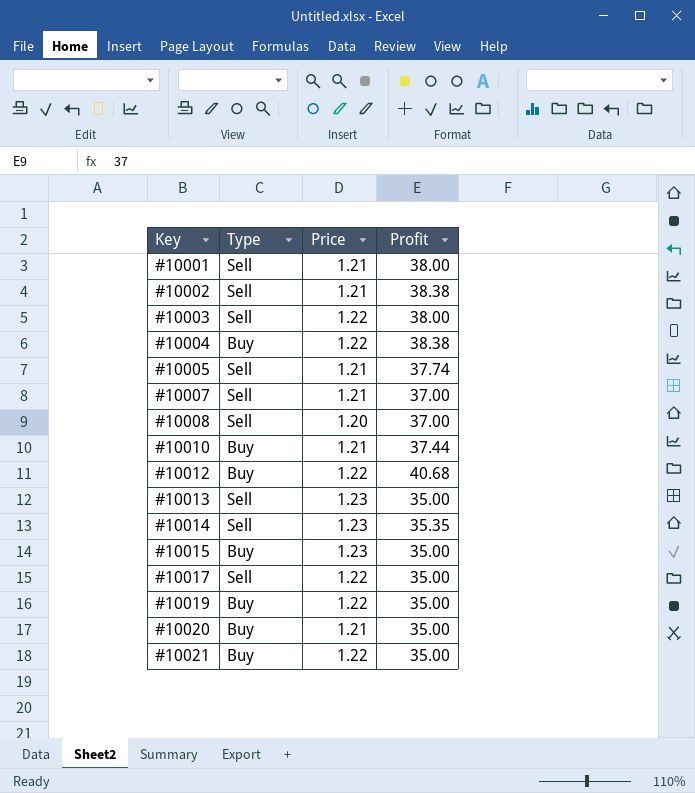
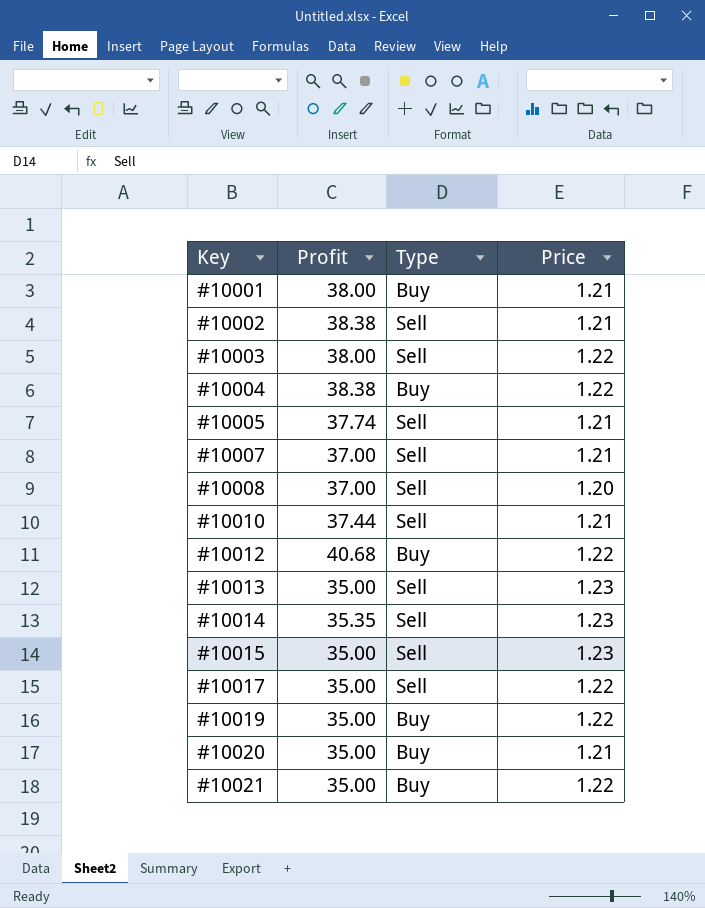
column Profit | position: 4 -> 2
#10001 | Type: Sell -> Buy
#10010 | Type: Buy -> Sell
#10015 | Type: Buy -> Sell

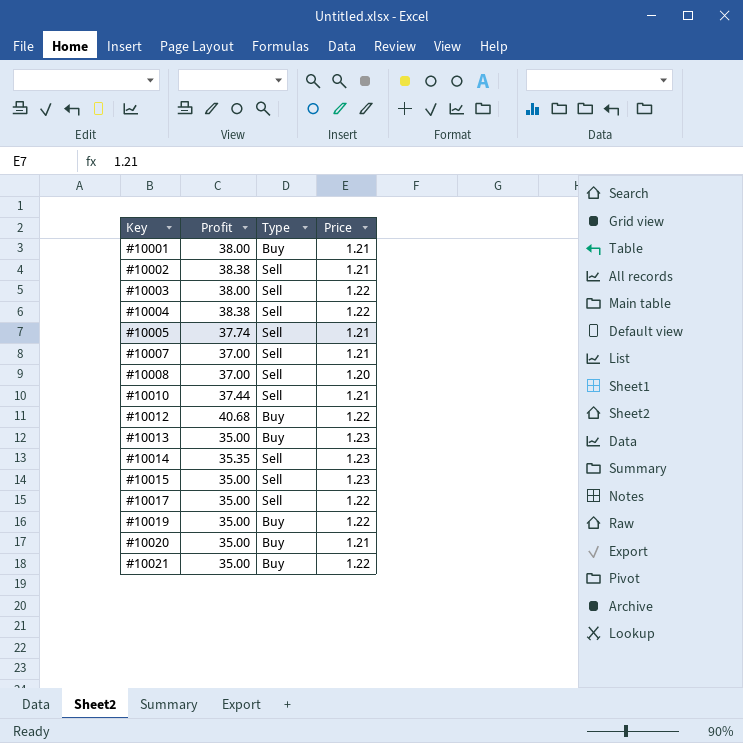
#10004 | Type: Buy -> Sell
#10013 | Type: Sell -> Buy

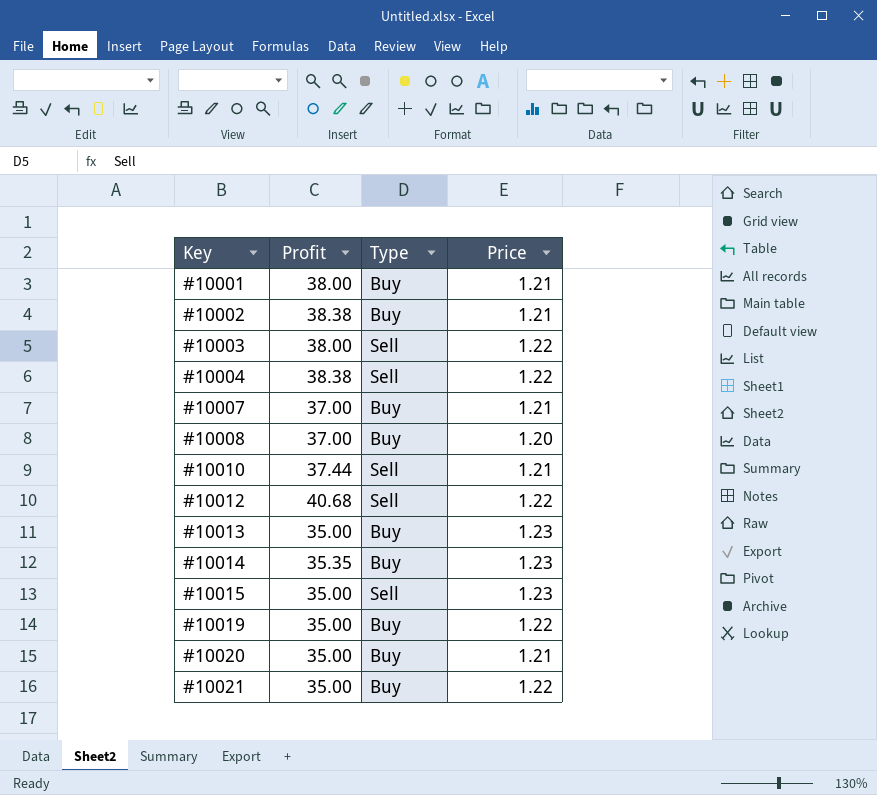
row #10005: 37.74 | Sell | 1.21 -> none
row #10017: 35.00 | Sell | 1.22 -> none
#10002 | Type: Sell -> Buy
#10007 | Type: Sell -> Buy
#10008 | Type: Sell -> Buy
#10012 | Type: Buy -> Sell
#10014 | Type: Sell -> Buy

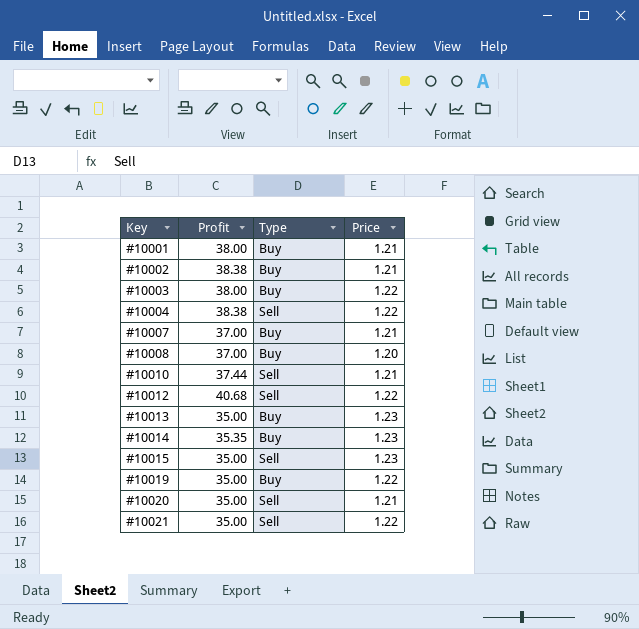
#10003 | Type: Sell -> Buy
#10020 | Type: Buy -> Sell
#10021 | Type: Buy -> Sell

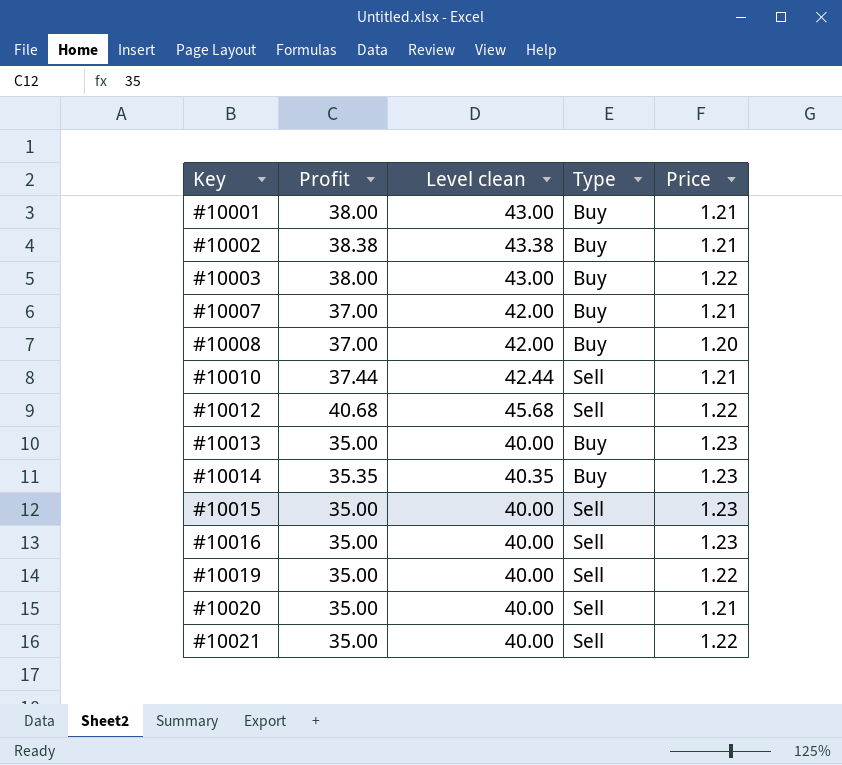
column Level clean | formula: none -> [Profit] + 5
row #10004: 38.38 | Sell | 1.22 -> none
row #10016: none -> 35.00 | 40.00 | Sell | 1.23
#10019 | Type: Buy -> Sell

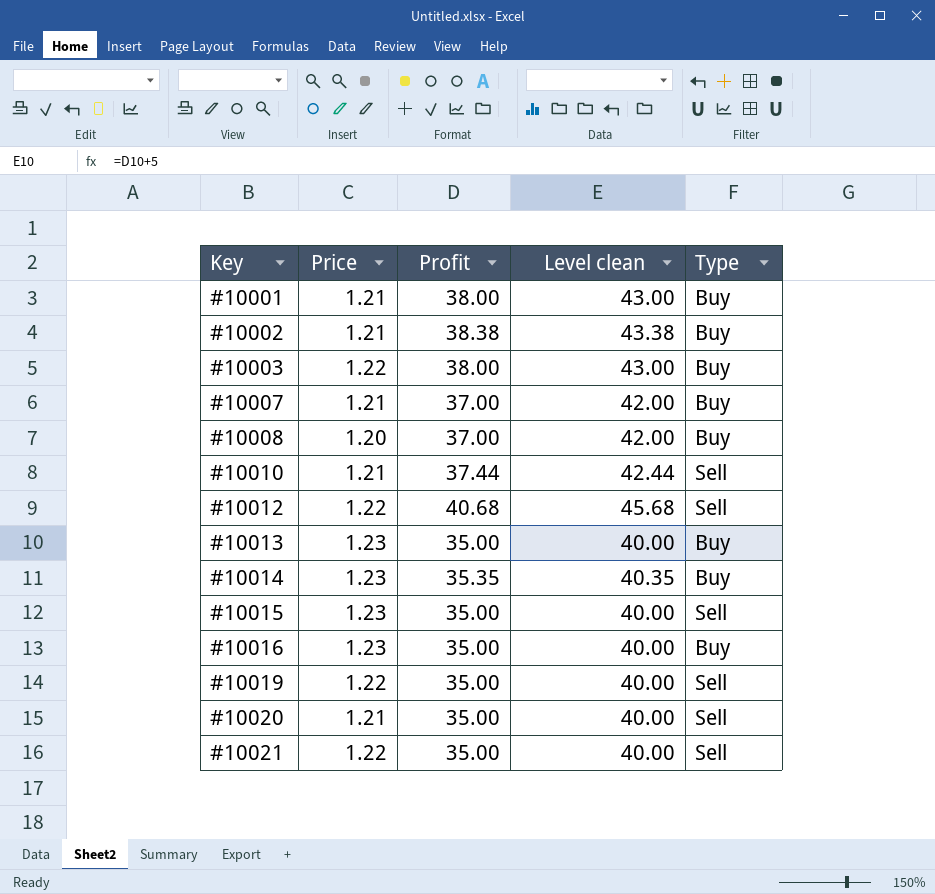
column Price | position: 5 -> 2
#10016 | Type: Sell -> Buy

